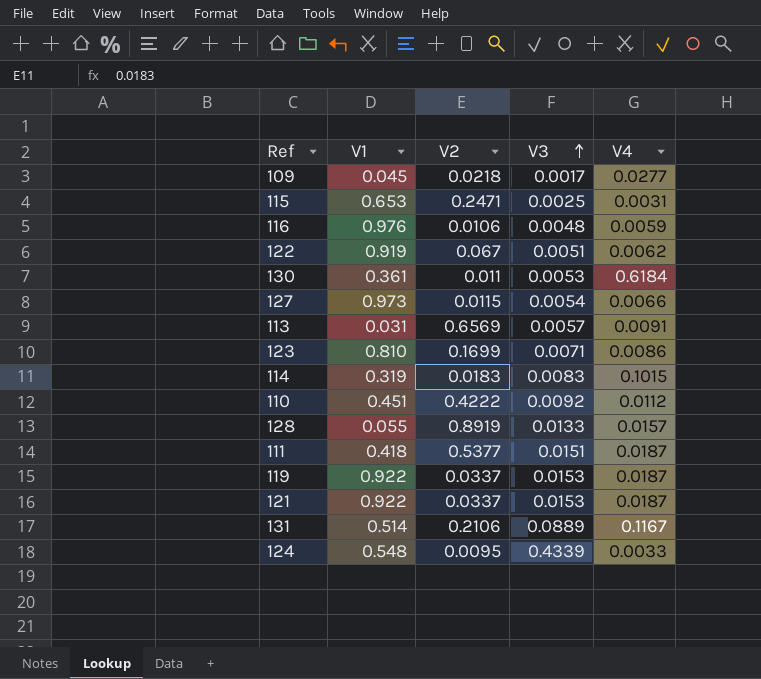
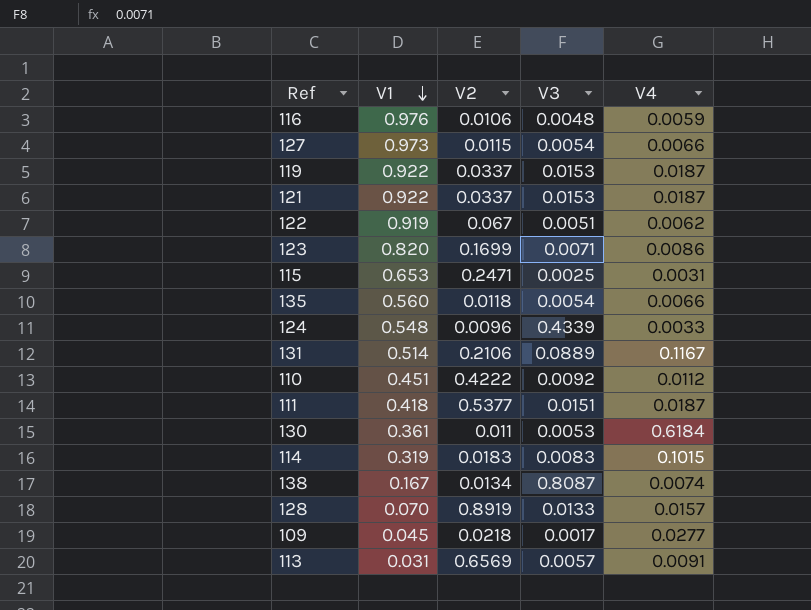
row order: V3 ascending -> V1 descending
123 | V1: 0.810 -> 0.820
row 135: none -> 0.560 | 0.0118 | 0.0054 | 0.0066
124 | V2: 0.0095 -> 0.0096
row 138: none -> 0.167 | 0.0134 | 0.8087 | 0.0074
128 | V1: 0.055 -> 0.070

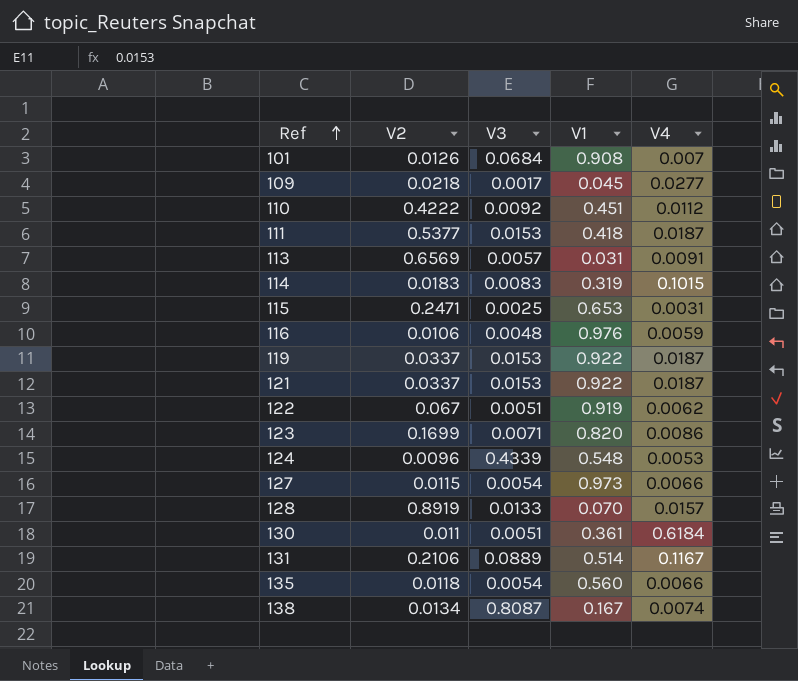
row order: V1 descending -> Ref ascending
column V1 | position: 2 -> 4
row 101: none -> 0.0126 | 0.0684 | 0.908 | 0.007
111 | V3: 0.0151 -> 0.0153
124 | V4: 0.0033 -> 0.0053
130 | V3: 0.0053 -> 0.0051

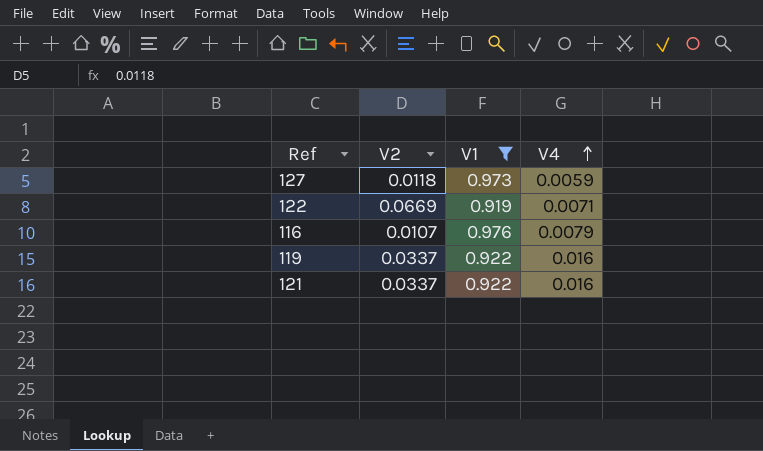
filter: none -> V1 >= 0.919
row order: Ref ascending -> V4 ascending
column V3 | position: 3 -> none
127 | V2: 0.0115 -> 0.0118
127 | V4: 0.0066 -> 0.0059
122 | V2: 0.067 -> 0.0669
122 | V4: 0.0062 -> 0.0071
116 | V2: 0.0106 -> 0.0107
116 | V4: 0.0059 -> 0.0079
119 | V4: 0.0187 -> 0.016
121 | V4: 0.0187 -> 0.016

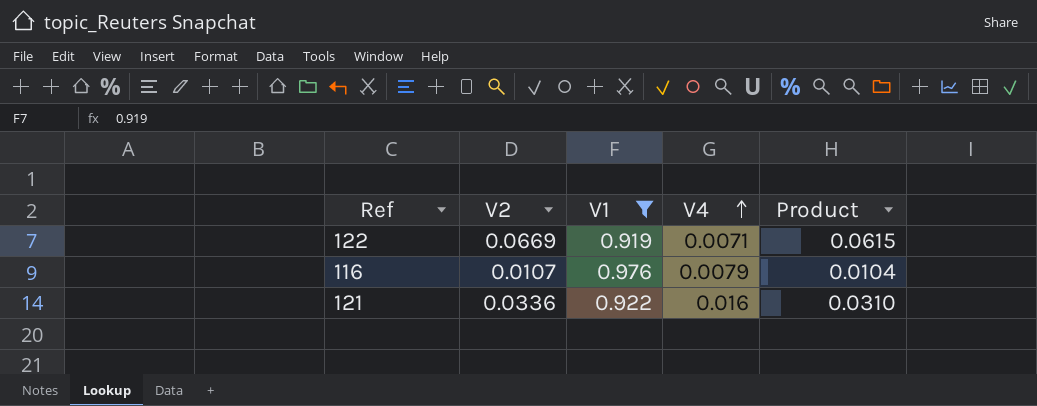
column Product | formula: none -> [V2] * [V1]
row 127: 0.0118 | 0.973 | 0.0059 -> none
row 119: 0.0337 | 0.922 | 0.016 -> none
121 | V2: 0.0337 -> 0.0336

